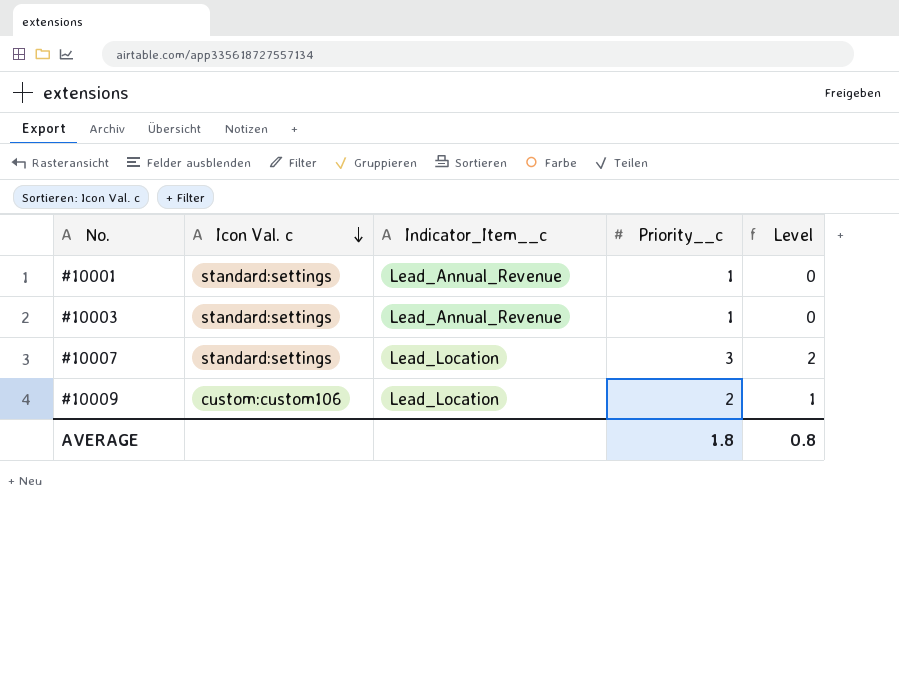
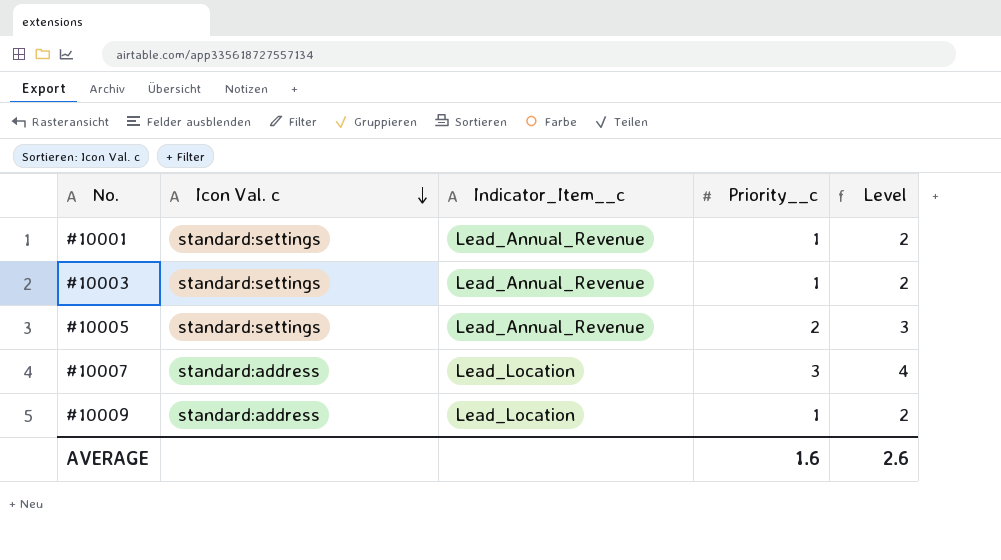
column Level | formula: [Priority__c] - 1 -> [Priority__c] + 1
row #10005: none -> standard:settings | Lead_Annual_Revenue | 2 | 3
#10007 | Icon Val. c: standard:settings -> standard:address
#10009 | Icon Val. c: custom:custom106 -> standard:address
#10009 | Priority__c: 2 -> 1
AVERAGE | Priority__c: 1.8 -> 1.6
AVERAGE | Level: 0.8 -> 2.6

